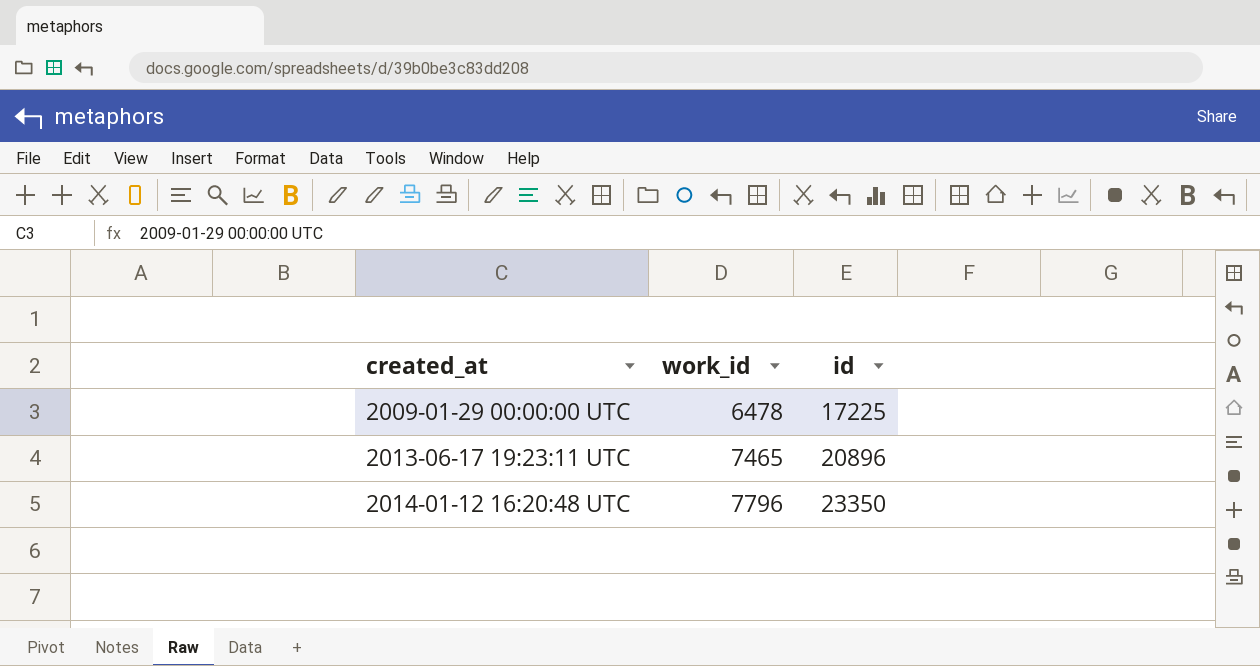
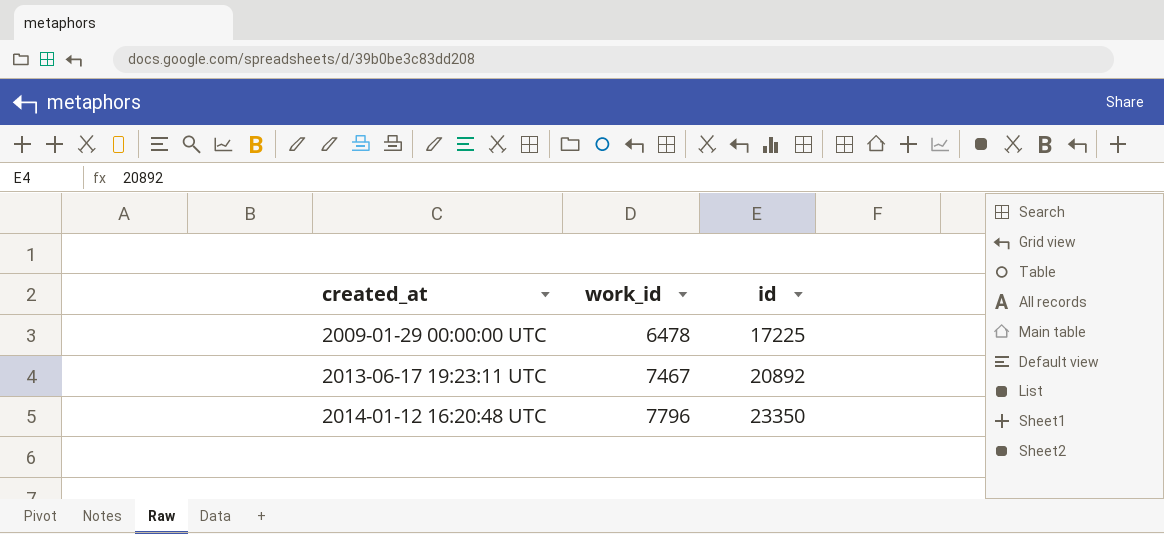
2013-06-17 19:23:11 UTC | work_id: 7465 -> 7467
2013-06-17 19:23:11 UTC | id: 20896 -> 20892

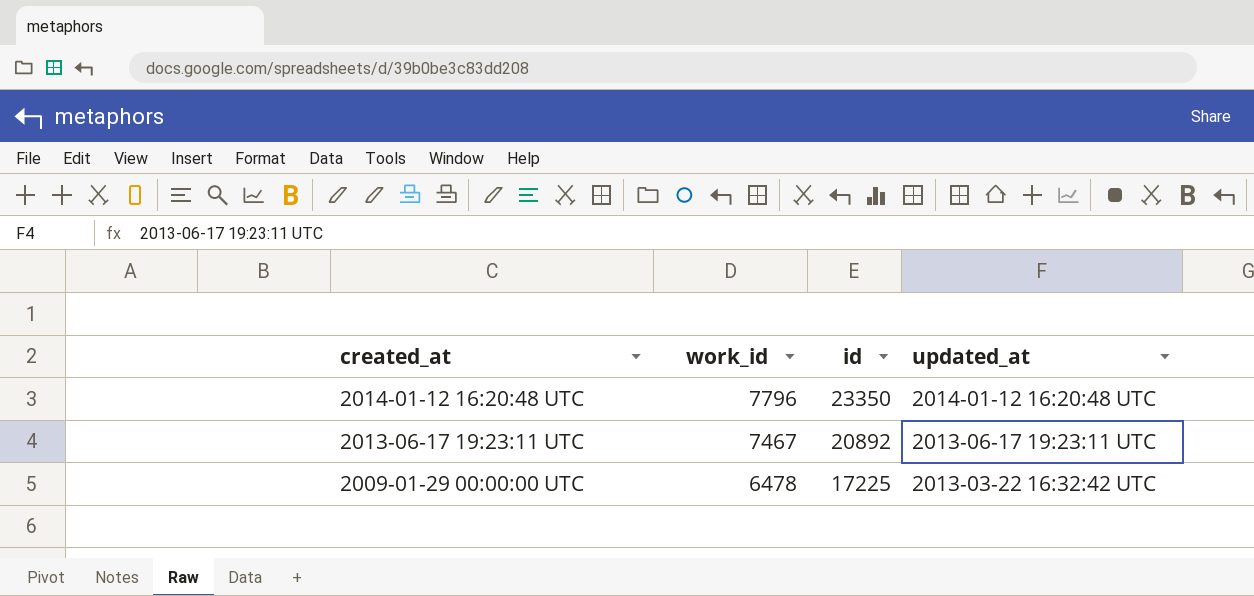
row order: created_at ascending -> created_at descending
column updated_at | position: none -> 4

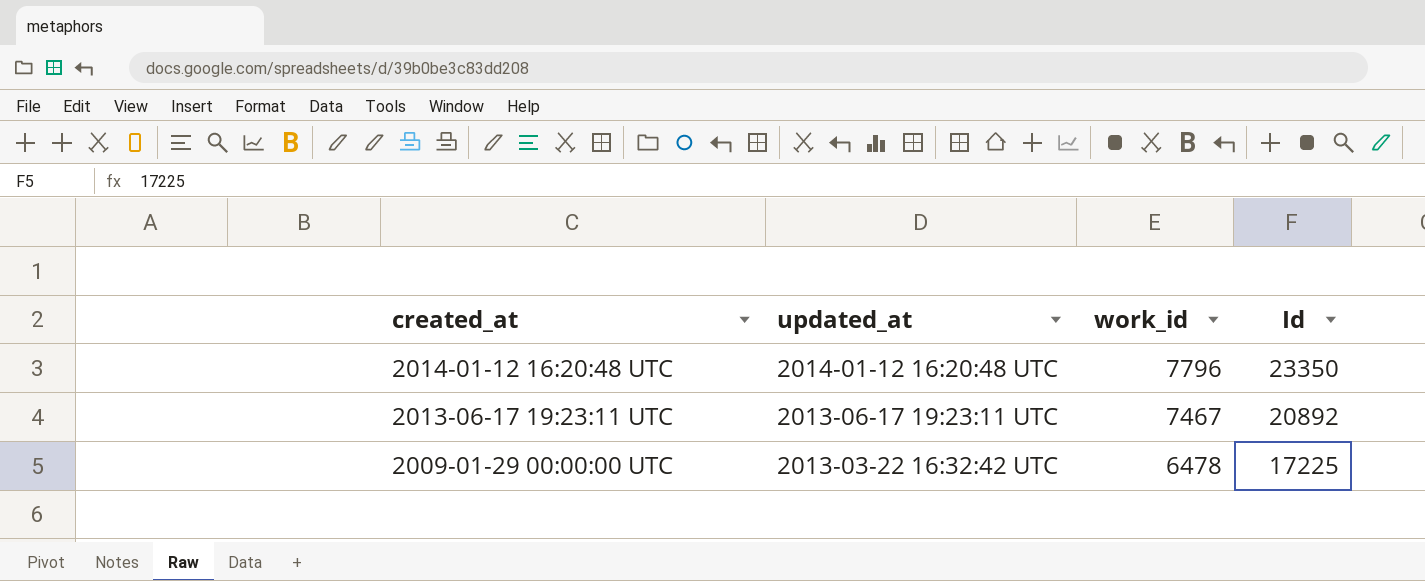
column updated_at | position: 4 -> 2
column name: id -> Id

